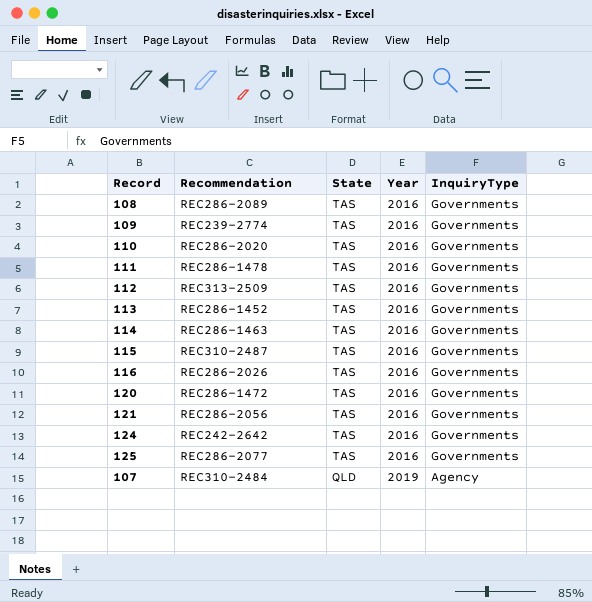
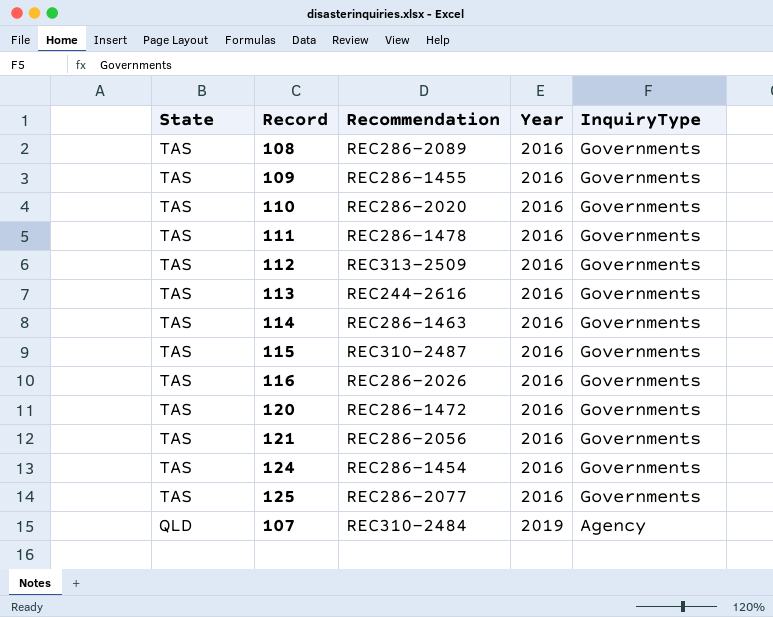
column State | position: 3 -> 1
109 | Recommendation: REC239-2774 -> REC286-1455
113 | Recommendation: REC286-1452 -> REC244-2616
124 | Recommendation: REC242-2642 -> REC286-1454

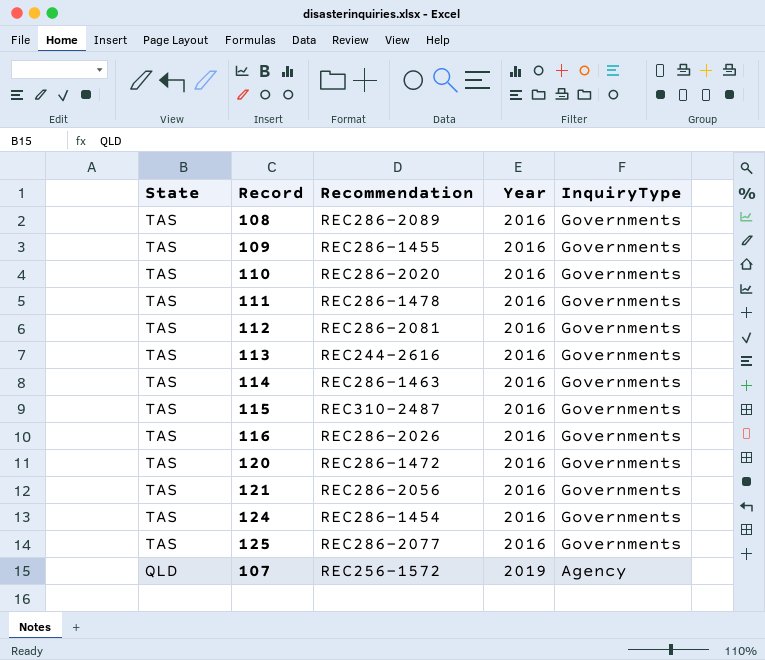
112 | Recommendation: REC313-2509 -> REC286-2081
107 | Recommendation: REC310-2484 -> REC256-1572

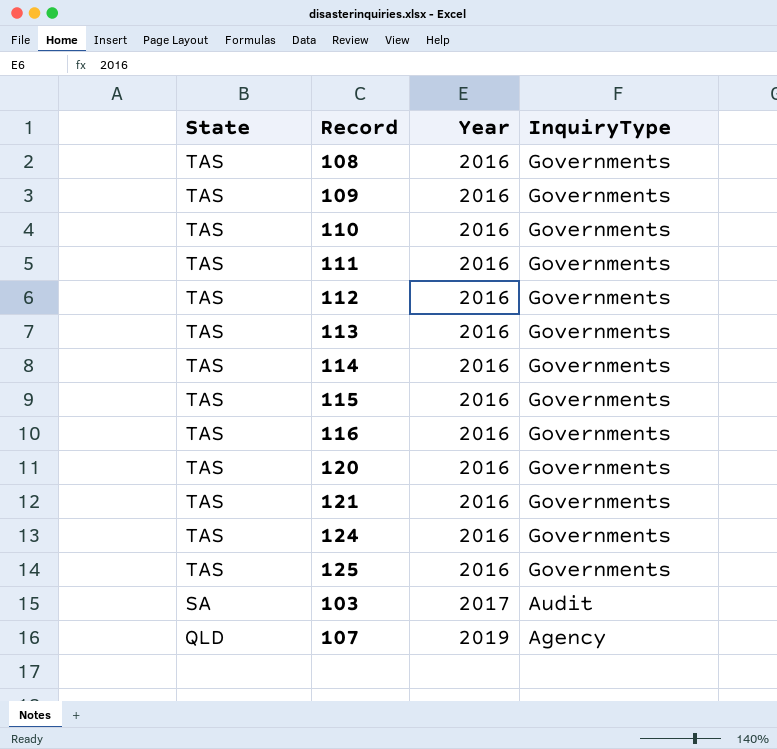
column Recommendation | position: 3 -> none
row 103: none -> SA | 2017 | Audit

